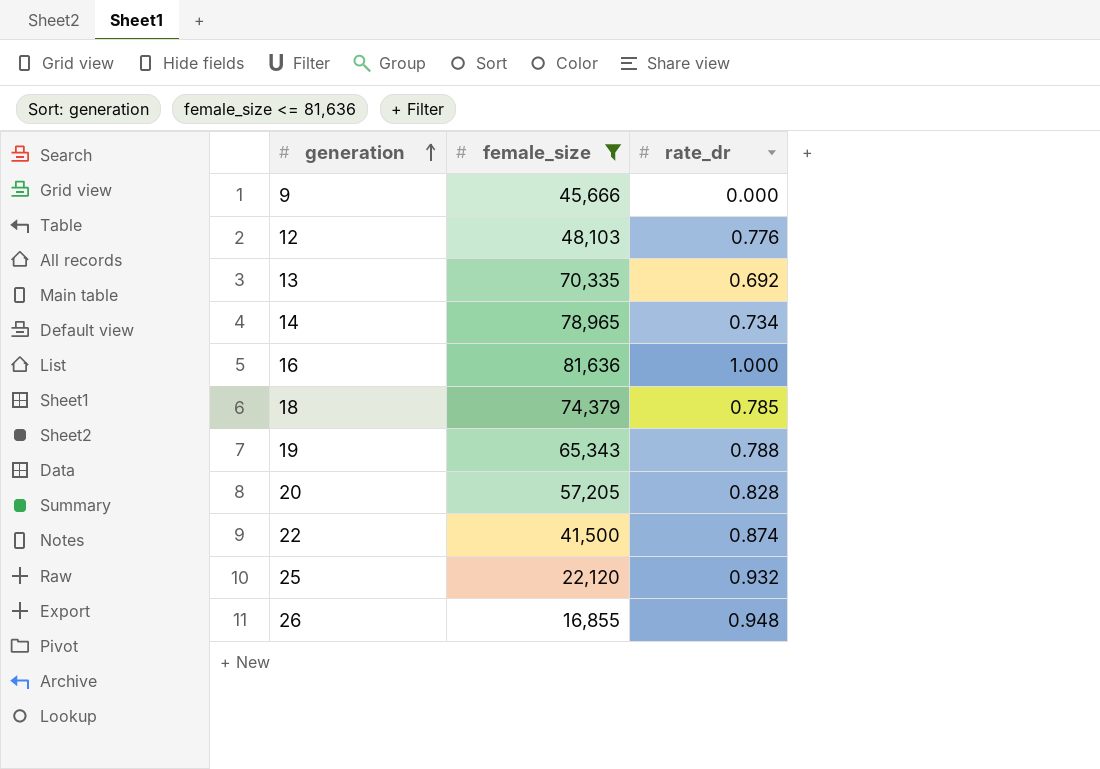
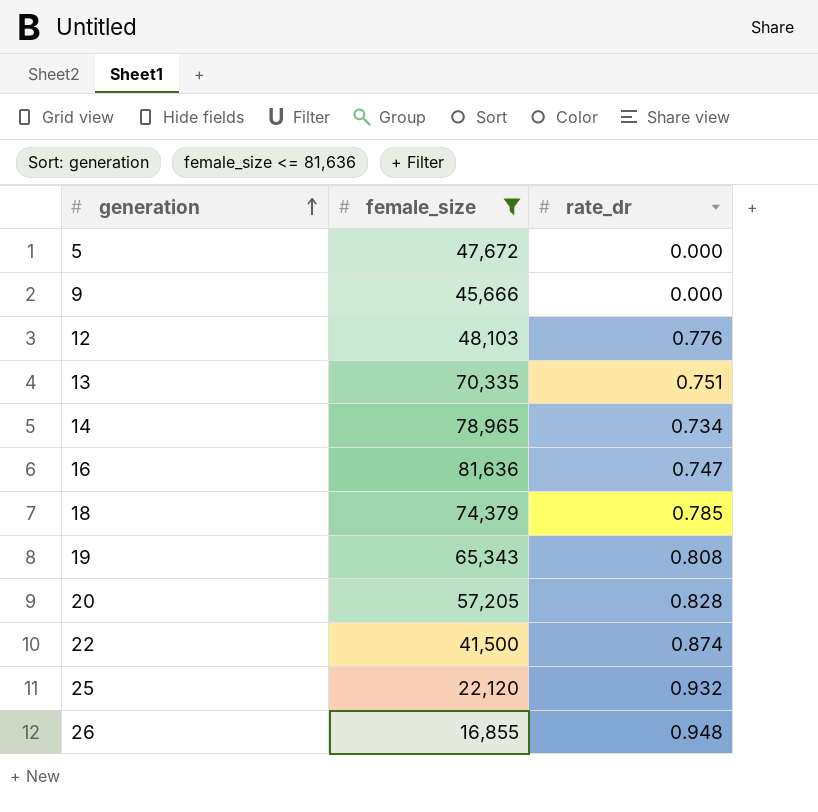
row 5: none -> 47,672 | 0.000
13 | rate_dr: 0.692 -> 0.751
16 | rate_dr: 1.000 -> 0.747
19 | rate_dr: 0.788 -> 0.808

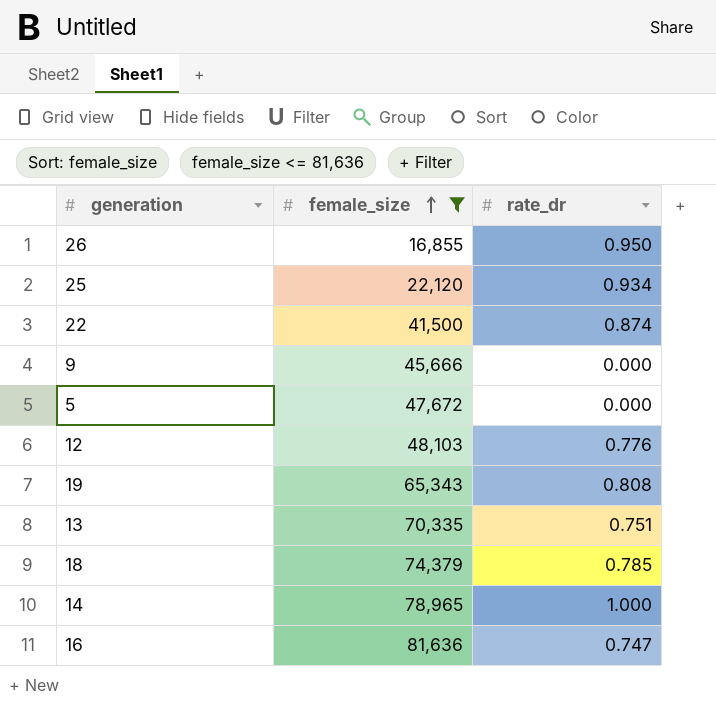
row order: generation ascending -> female_size ascending
row 20: 57,205 | 0.828 -> none
26 | rate_dr: 0.948 -> 0.950
25 | rate_dr: 0.932 -> 0.934
14 | rate_dr: 0.734 -> 1.000

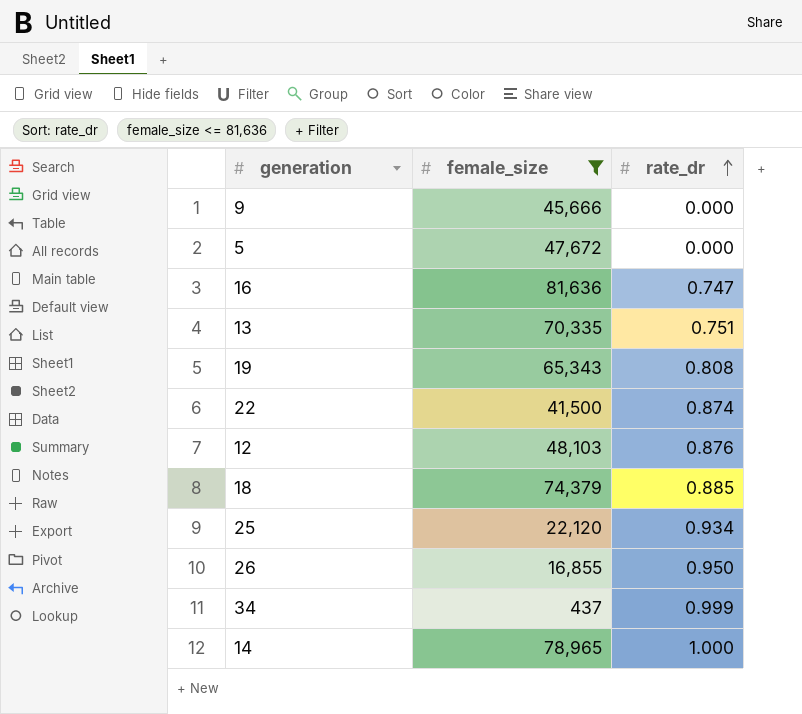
row order: female_size ascending -> rate_dr ascending
12 | rate_dr: 0.776 -> 0.876
18 | rate_dr: 0.785 -> 0.885
row 34: none -> 437 | 0.999

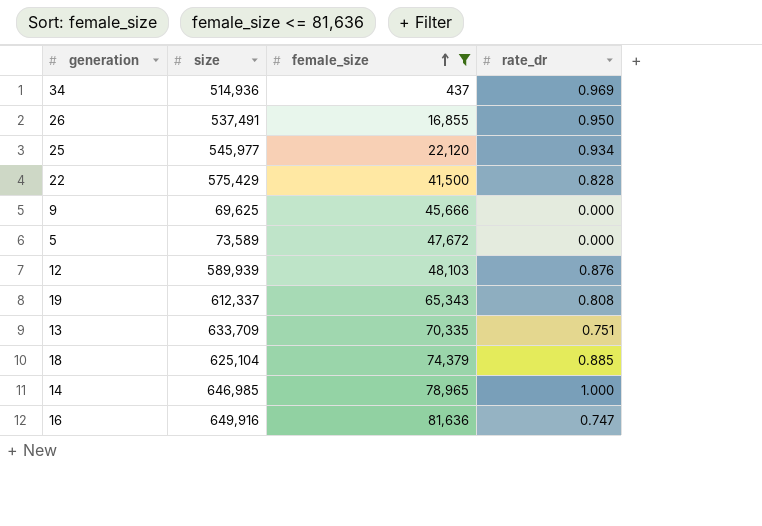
row order: rate_dr ascending -> female_size ascending
column size | position: none -> 2
34 | rate_dr: 0.999 -> 0.969
22 | rate_dr: 0.874 -> 0.828

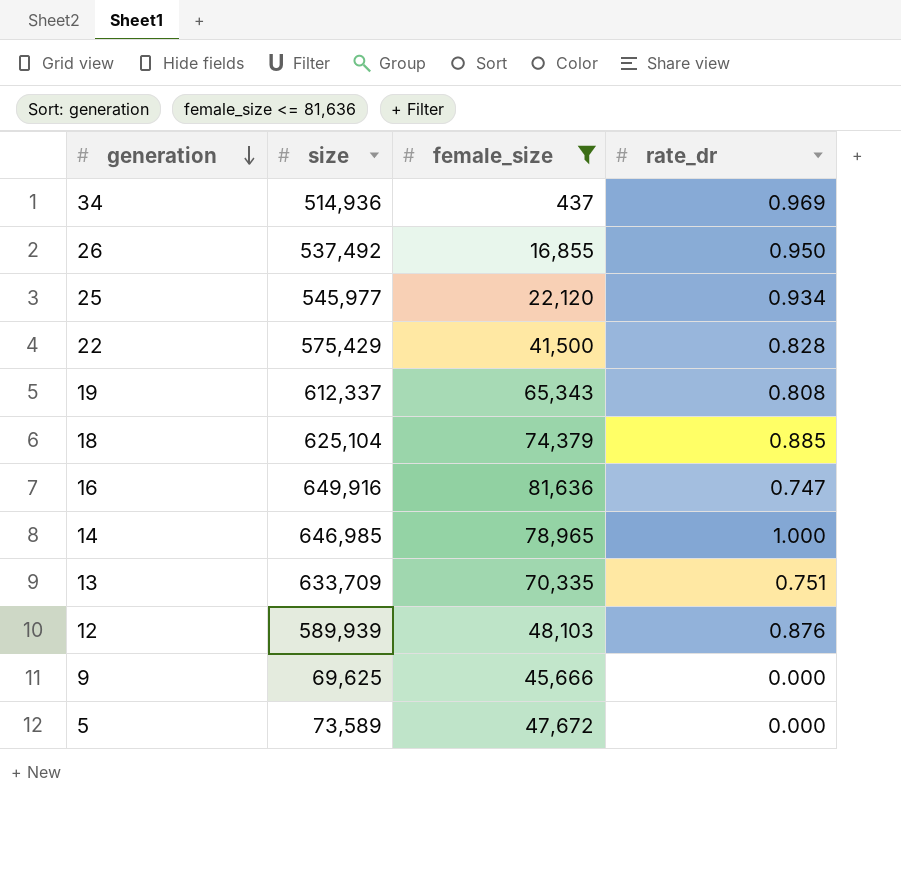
row order: female_size ascending -> generation descending
26 | size: 537,491 -> 537,492

